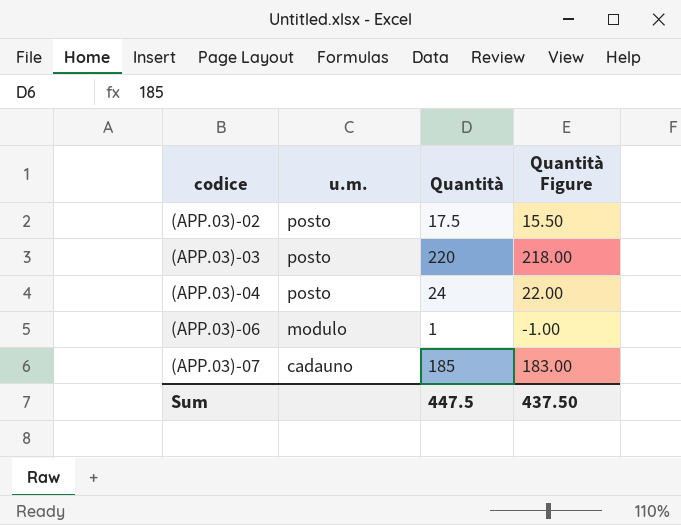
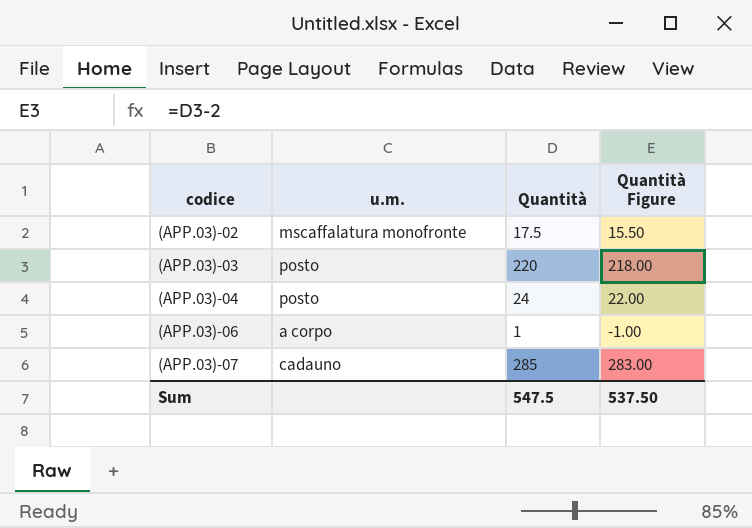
(APP.03)-02 | u.m.: posto -> mscaffalatura monofronte
(APP.03)-06 | u.m.: modulo -> a corpo
(APP.03)-07 | Quantità: 185 -> 285
(APP.03)-07 | Quantità Figure: 183.00 -> 283.00
Sum | Quantità: 447.5 -> 547.5
Sum | Quantità Figure: 437.50 -> 537.50

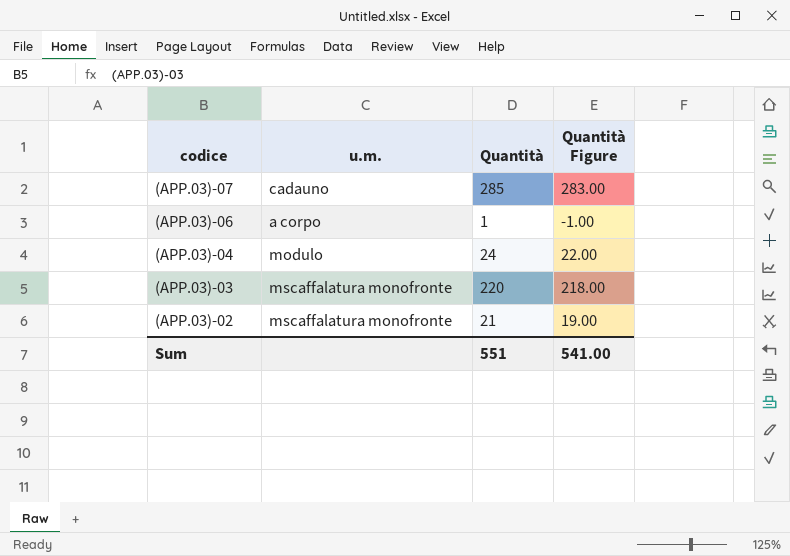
row order: codice ascending -> codice descending
(APP.03)-04 | u.m.: posto -> modulo
(APP.03)-03 | u.m.: posto -> mscaffalatura monofronte
(APP.03)-02 | Quantità: 17.5 -> 21
(APP.03)-02 | Quantità Figure: 15.50 -> 19.00
Sum | Quantità: 547.5 -> 551
Sum | Quantità Figure: 537.50 -> 541.00

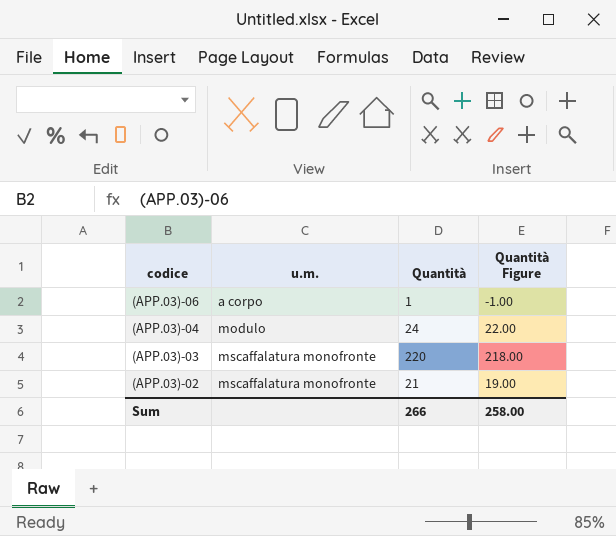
row (APP.03)-07: cadauno | 285 | 283.00 -> none
Sum | Quantità: 551 -> 266
Sum | Quantità Figure: 541.00 -> 258.00

